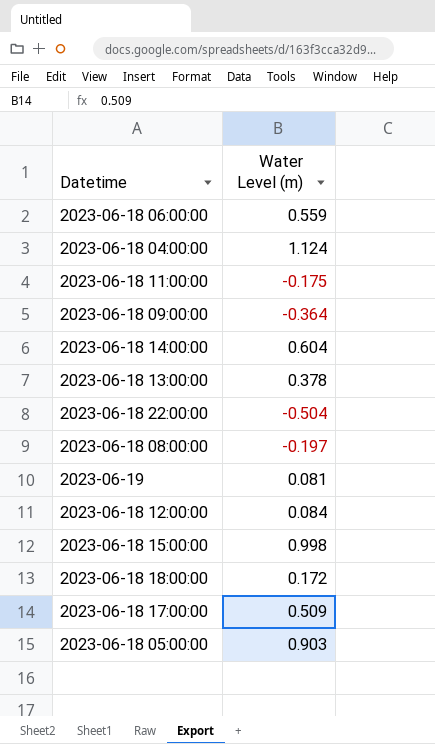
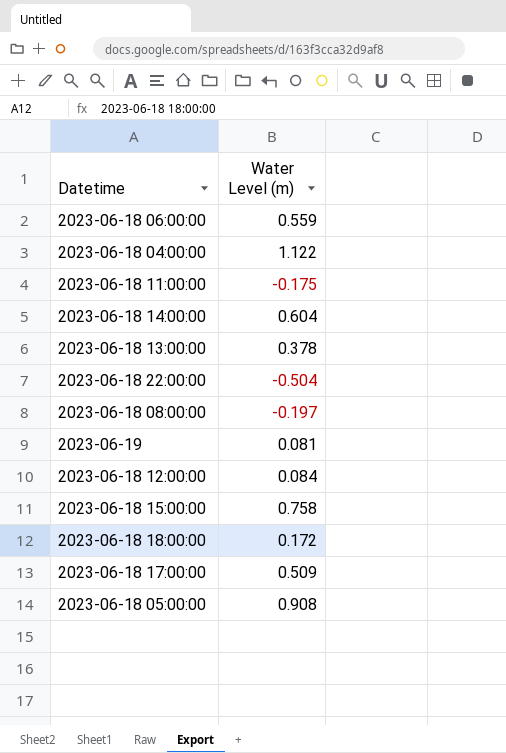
row 2023-06-18 09:00:00: -0.364 -> none
2023-06-18 04:00:00 | Water Level (m): 1.124 -> 1.122
2023-06-18 15:00:00 | Water Level (m): 0.998 -> 0.758
2023-06-18 05:00:00 | Water Level (m): 0.903 -> 0.908

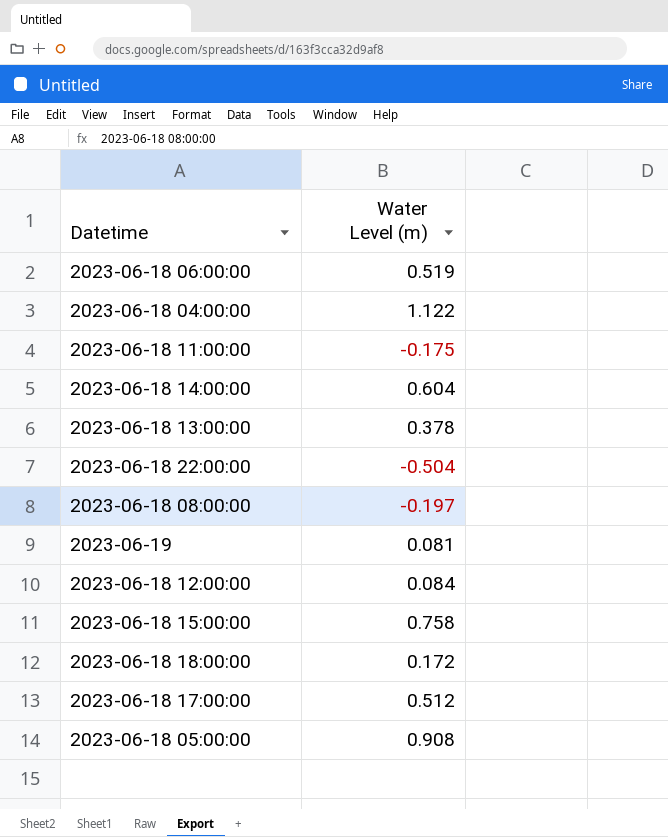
2023-06-18 06:00:00 | Water Level (m): 0.559 -> 0.519
2023-06-18 17:00:00 | Water Level (m): 0.509 -> 0.512

